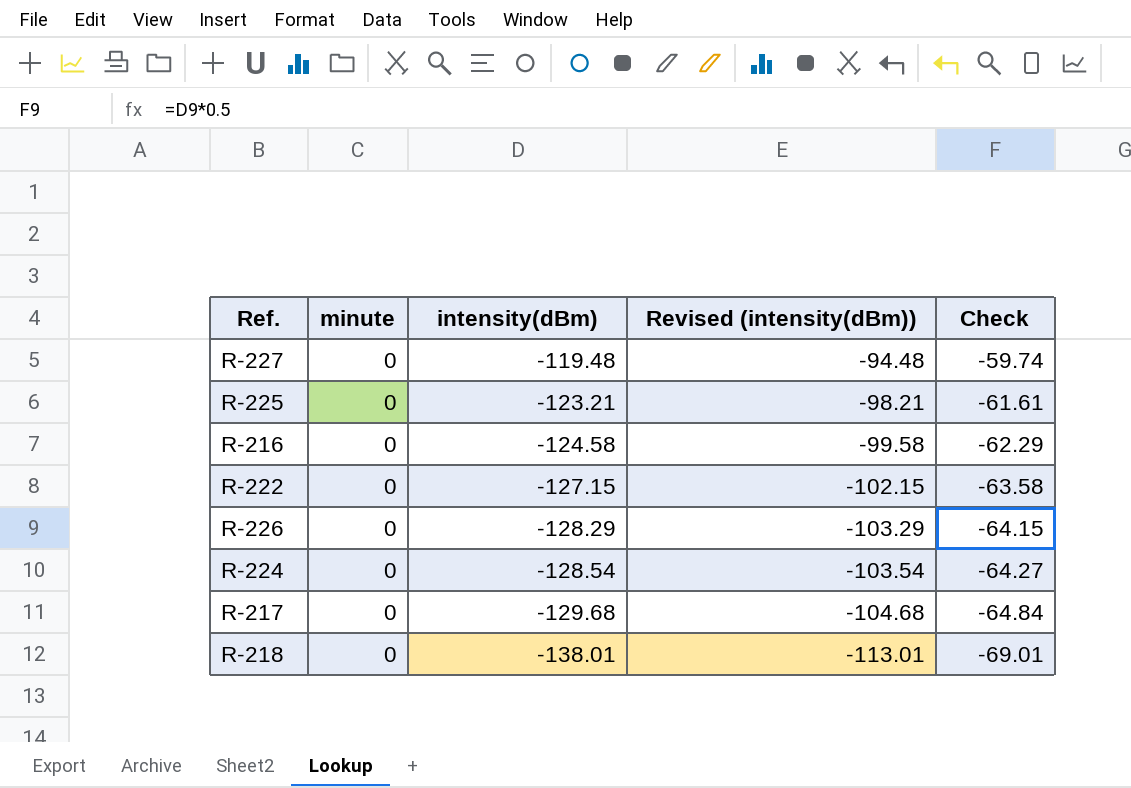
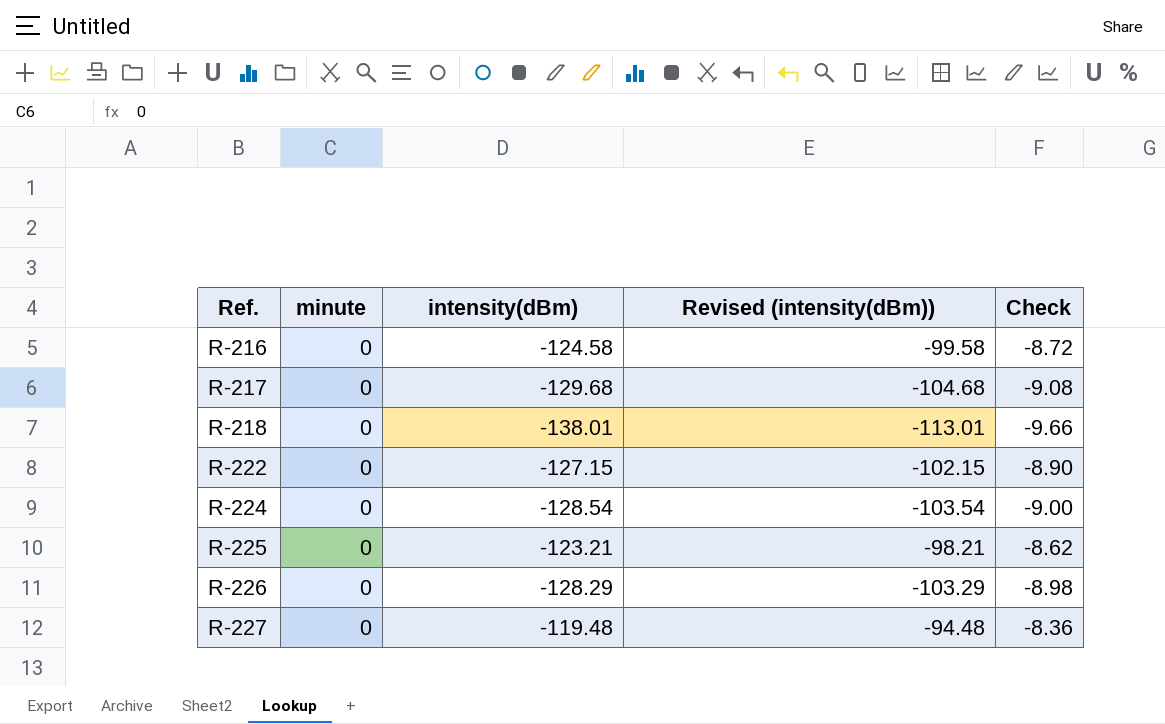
row order: intensity(dBm) descending -> Ref. ascending
column Check | formula: [intensity(dBm)] * 0.5 -> [intensity(dBm)] * 0.07

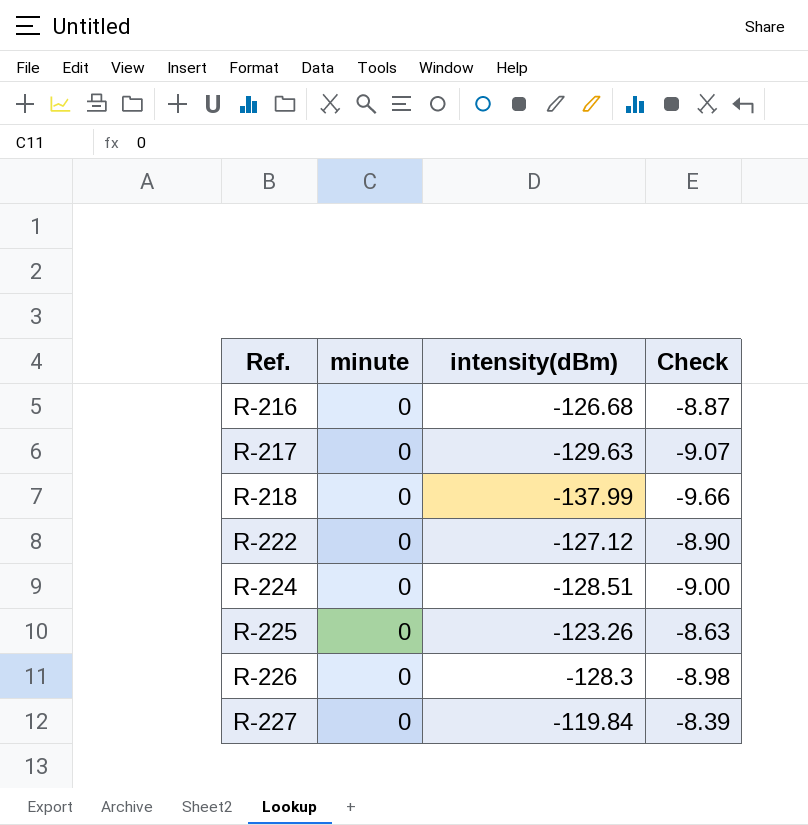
column Revised (intensity(dBm)) | formula: [intensity(dBm)] + 25 -> none
R-216 | intensity(dBm): -124.58 -> -126.68
R-216 | Check: -8.72 -> -8.87
R-217 | intensity(dBm): -129.68 -> -129.63
R-217 | Check: -9.08 -> -9.07
R-218 | intensity(dBm): -138.01 -> -137.99
R-222 | intensity(dBm): -127.15 -> -127.12
R-224 | intensity(dBm): -128.54 -> -128.51
R-225 | intensity(dBm): -123.21 -> -123.26
R-225 | Check: -8.62 -> -8.63
R-226 | intensity(dBm): -128.29 -> -128.3
R-227 | intensity(dBm): -119.48 -> -119.84
R-227 | Check: -8.36 -> -8.39

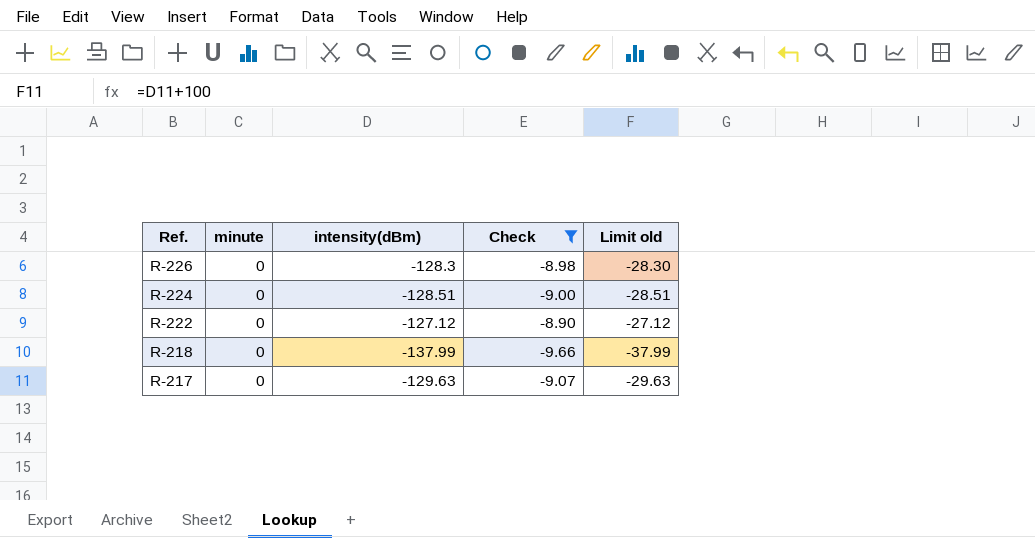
filter: none -> Check <= -8.90
row order: Ref. ascending -> Ref. descending
column Limit old | formula: none -> [intensity(dBm)] + 100

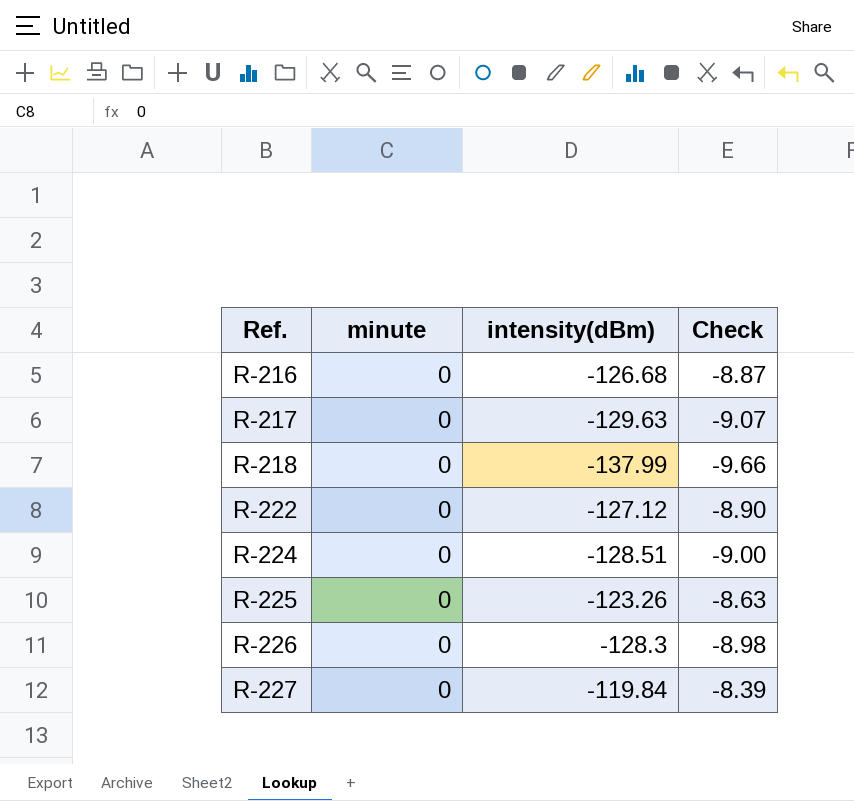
filter: Check <= -8.90 -> none
row order: Ref. descending -> Ref. ascending
column Limit old | formula: [intensity(dBm)] + 100 -> none

